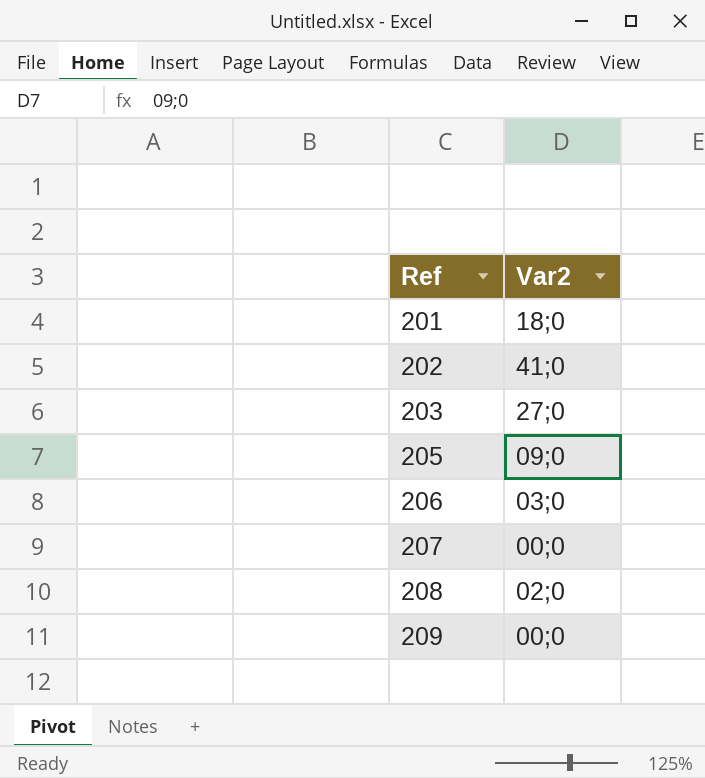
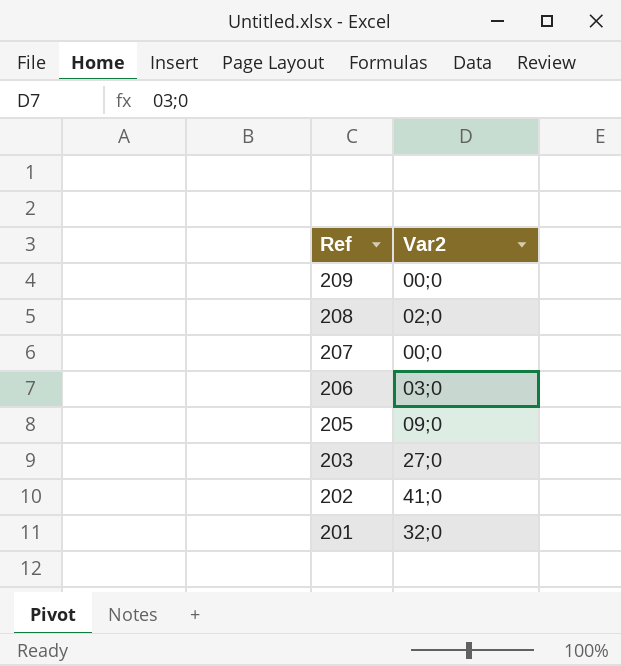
row order: Ref ascending -> Ref descending
201 | Var2: 18;0 -> 32;0

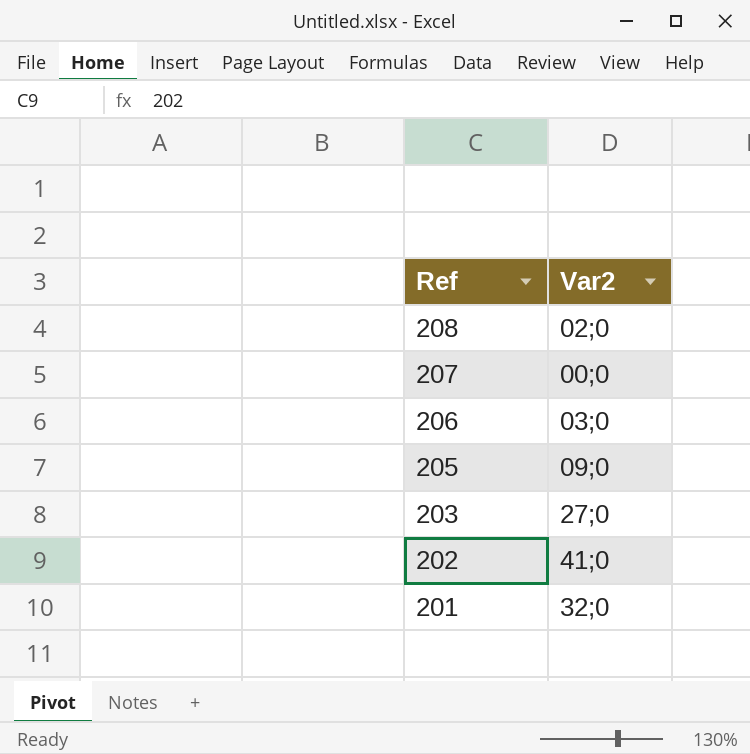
row 209: 00;0 -> none

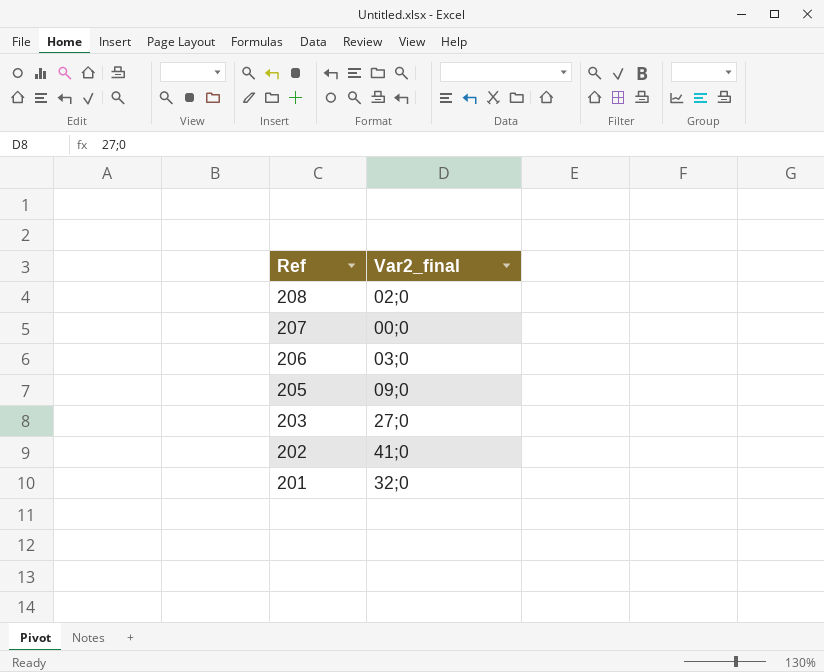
column name: Var2 -> Var2_final

